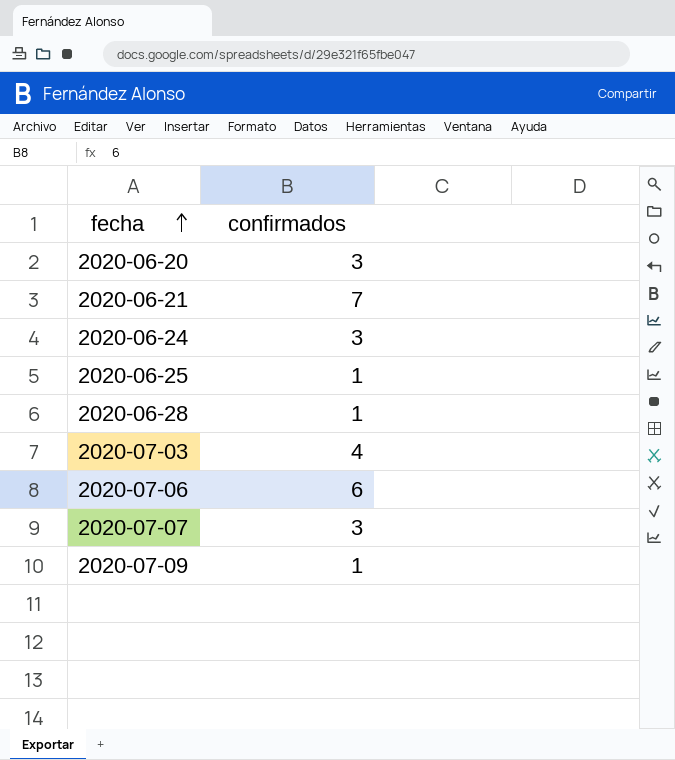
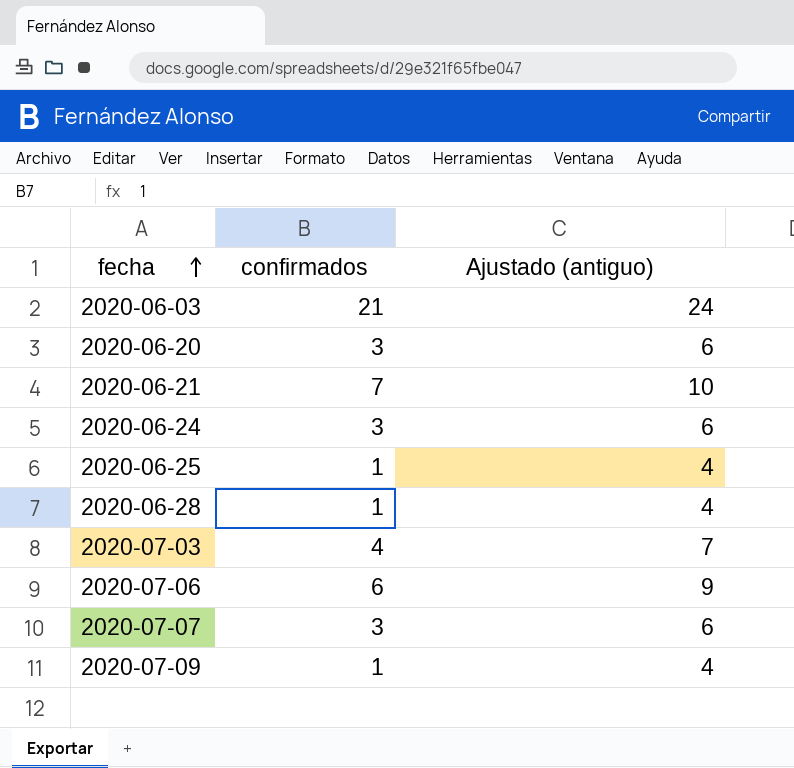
column Ajustado (antiguo) | formula: none -> [confirmados] + 3
row 2020-06-03: none -> 21 | 24

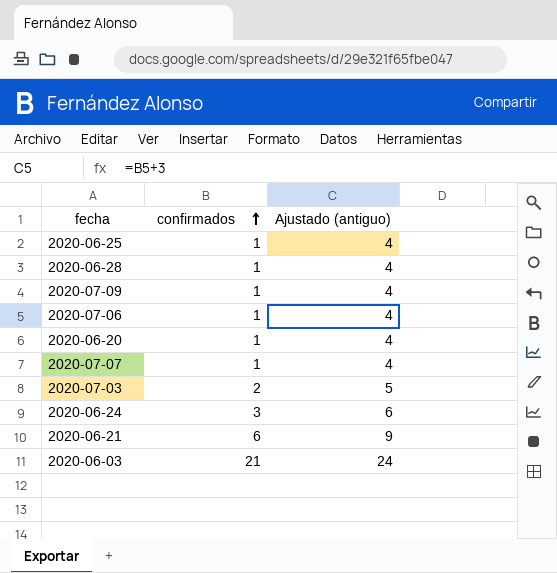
row order: fecha ascending -> confirmados ascending
2020-07-06 | confirmados: 6 -> 1
2020-07-06 | Ajustado (antiguo): 9 -> 4
2020-06-20 | confirmados: 3 -> 1
2020-06-20 | Ajustado (antiguo): 6 -> 4
2020-07-07 | confirmados: 3 -> 1
2020-07-07 | Ajustado (antiguo): 6 -> 4
2020-07-03 | confirmados: 4 -> 2
2020-07-03 | Ajustado (antiguo): 7 -> 5
2020-06-21 | confirmados: 7 -> 6
2020-06-21 | Ajustado (antiguo): 10 -> 9

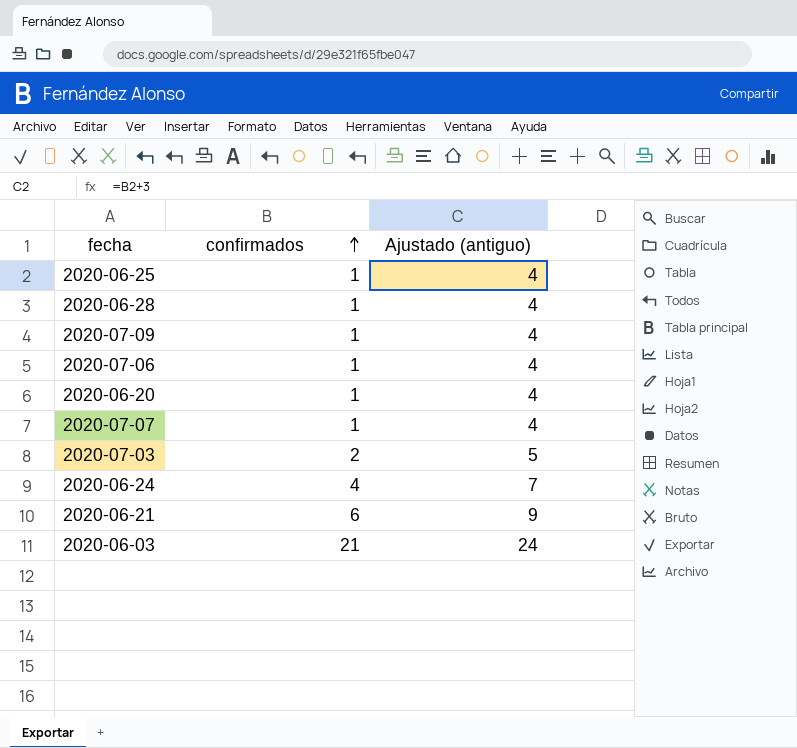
2020-06-24 | confirmados: 3 -> 4
2020-06-24 | Ajustado (antiguo): 6 -> 7

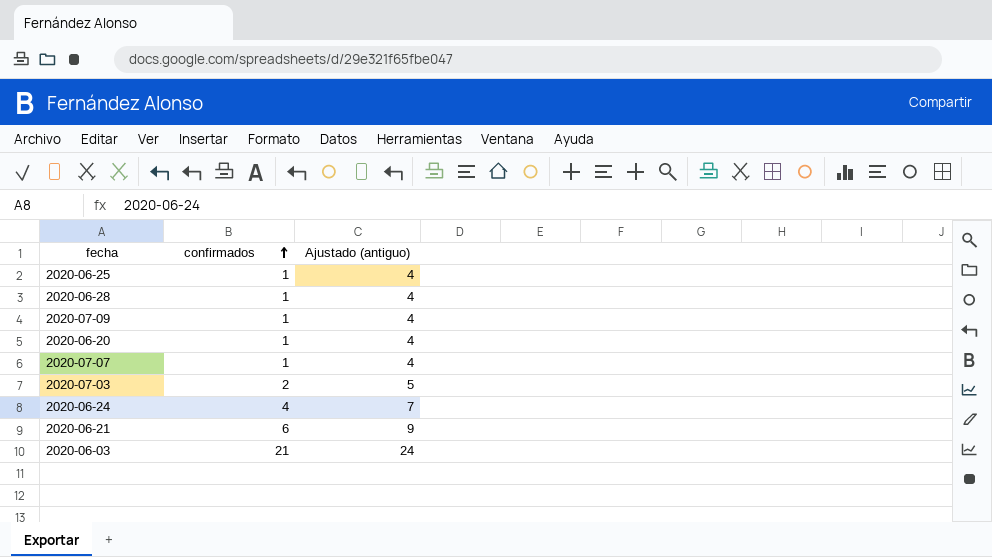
row 2020-07-06: 1 | 4 -> none

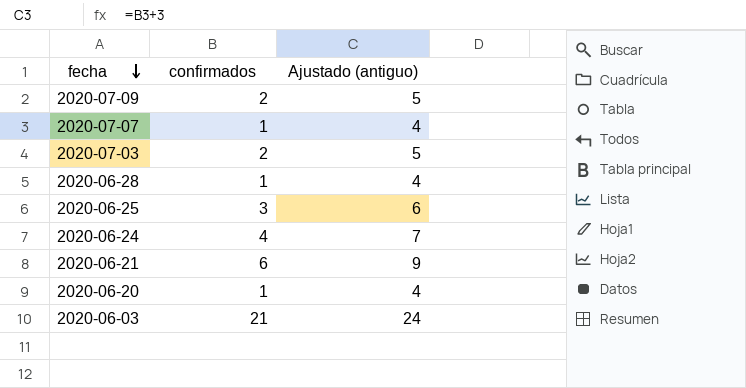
row order: confirmados ascending -> fecha descending
2020-07-09 | confirmados: 1 -> 2
2020-07-09 | Ajustado (antiguo): 4 -> 5
2020-06-25 | confirmados: 1 -> 3
2020-06-25 | Ajustado (antiguo): 4 -> 6

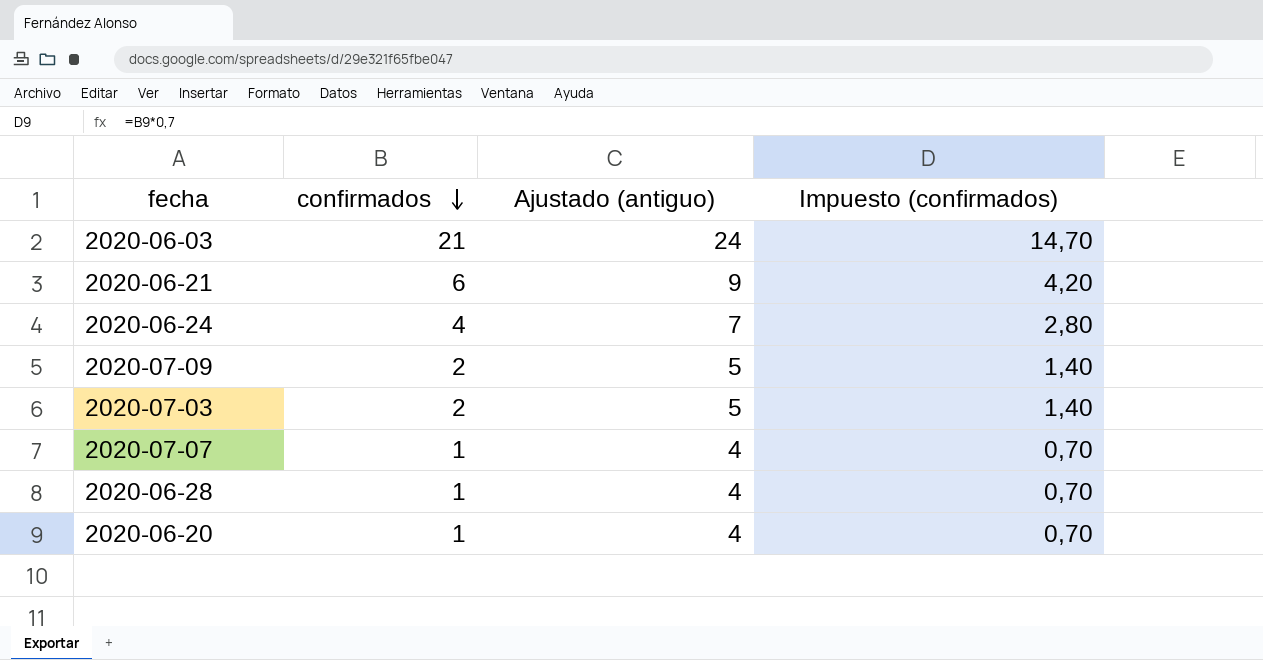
row order: fecha descending -> confirmados descending
column Impuesto (confirmados) | formula: none -> [confirmados] * 0,7
row 2020-06-25: 3 | 6 -> none

